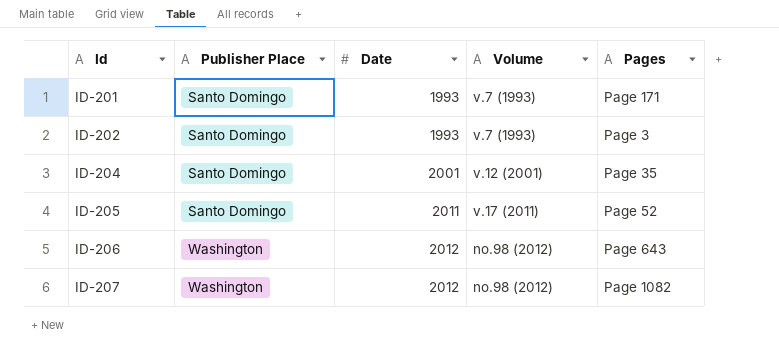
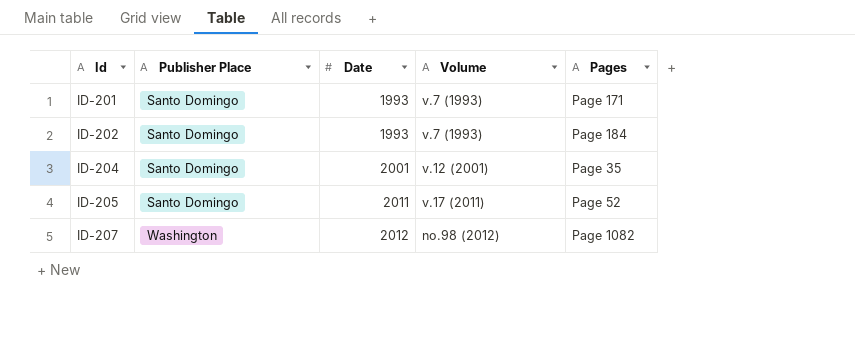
row ID-206: Washington | 2012 | no.98 (2012) | Page 643 -> none
ID-202 | Pages: Page 3 -> Page 184

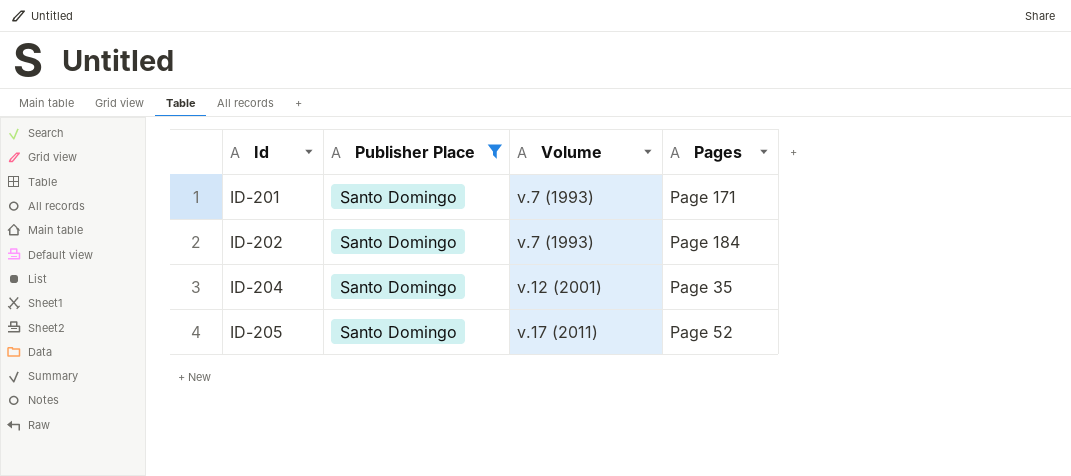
filter: none -> Publisher Place = Santo Domingo
column Date | position: 3 -> none

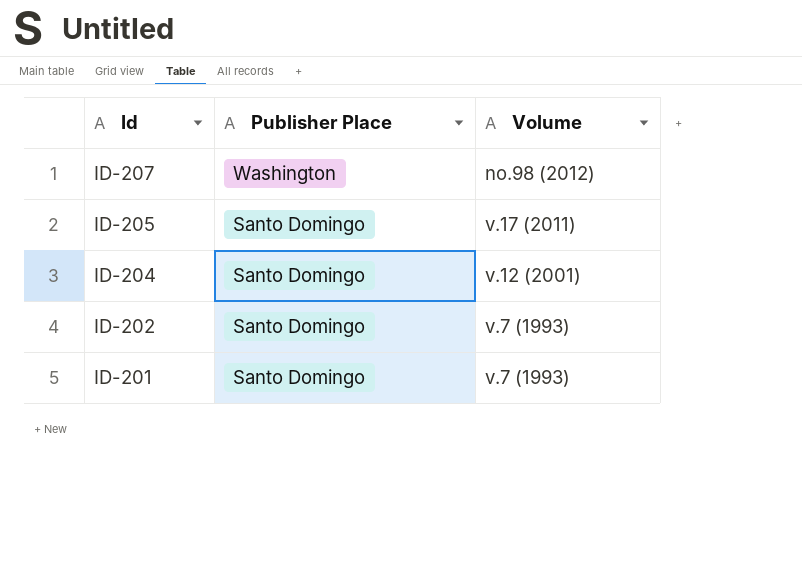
filter: Publisher Place = Santo Domingo -> none
row order: Id ascending -> Id descending
column Pages | position: 4 -> none

